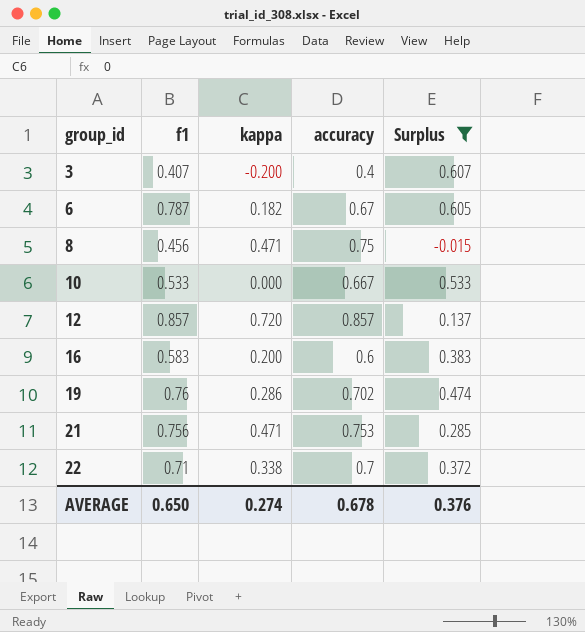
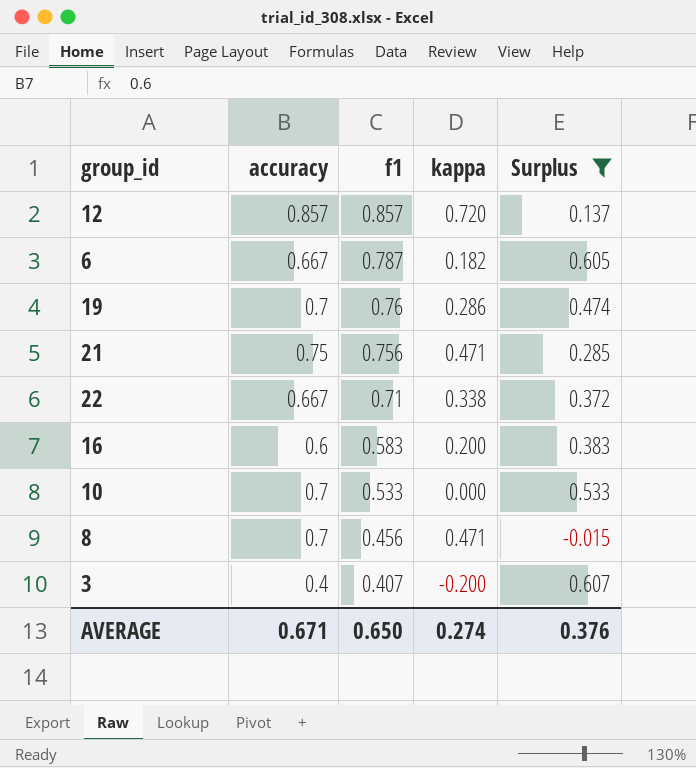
row order: group_id ascending -> f1 descending
column accuracy | position: 4 -> 2
6 | accuracy: 0.67 -> 0.667
19 | accuracy: 0.702 -> 0.7
21 | accuracy: 0.753 -> 0.75
22 | accuracy: 0.7 -> 0.667
10 | accuracy: 0.667 -> 0.7
8 | accuracy: 0.75 -> 0.7
AVERAGE | accuracy: 0.678 -> 0.671

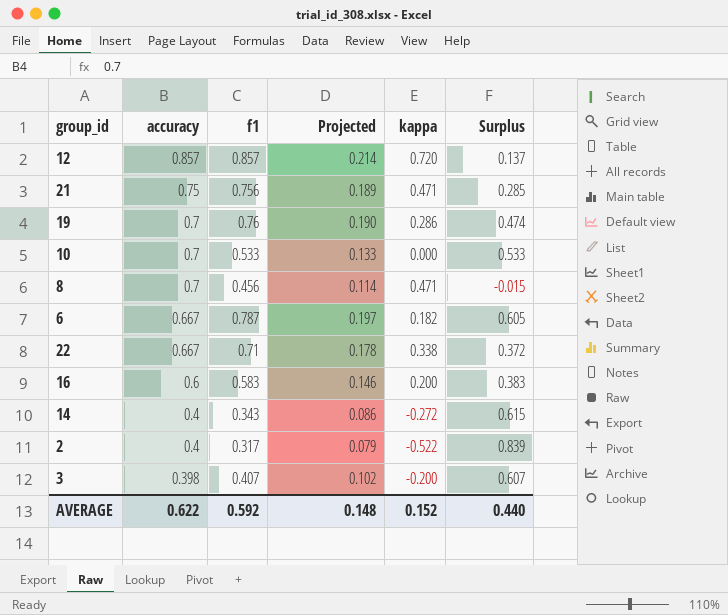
filter: Surplus <= 0.607 -> none
row order: f1 descending -> accuracy descending
column Projected | formula: none -> [f1] * 0.25
3 | accuracy: 0.4 -> 0.398
AVERAGE | accuracy: 0.671 -> 0.622
AVERAGE | f1: 0.650 -> 0.592
AVERAGE | kappa: 0.274 -> 0.152
AVERAGE | Surplus: 0.376 -> 0.440

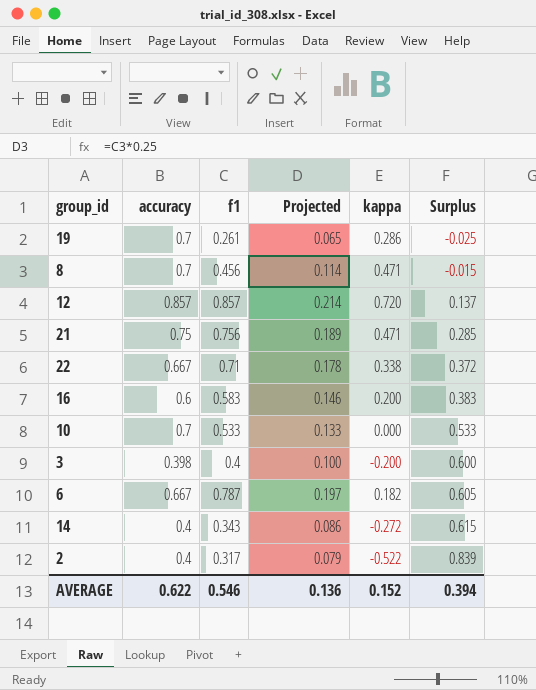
row order: accuracy descending -> Surplus ascending
19 | f1: 0.76 -> 0.261
19 | Projected: 0.190 -> 0.065
19 | Surplus: 0.474 -> -0.025
3 | f1: 0.407 -> 0.4
3 | Projected: 0.102 -> 0.100
3 | Surplus: 0.607 -> 0.600
AVERAGE | f1: 0.592 -> 0.546
AVERAGE | Projected: 0.148 -> 0.136
AVERAGE | Surplus: 0.440 -> 0.394

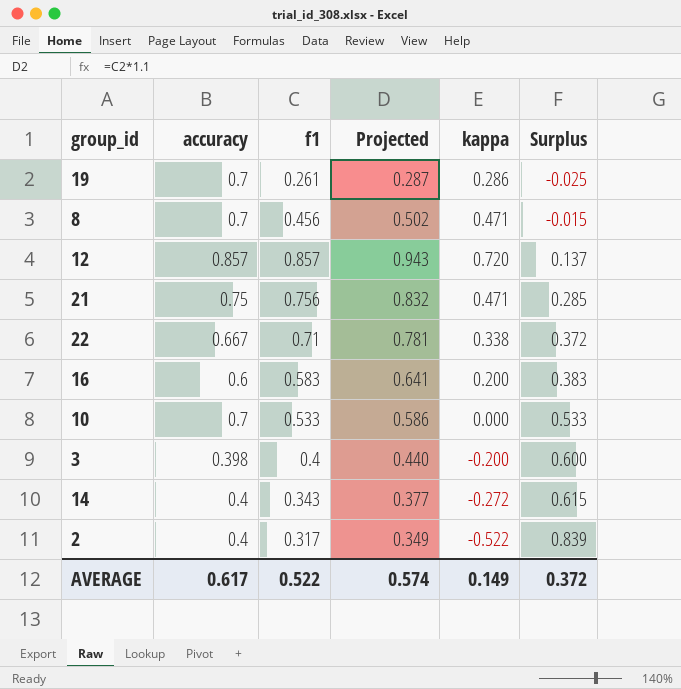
column Projected | formula: [f1] * 0.25 -> [f1] * 1.1
row 6: 0.667 | 0.787 | 0.197 | 0.182 | 0.605 -> none
AVERAGE | accuracy: 0.622 -> 0.617
AVERAGE | f1: 0.546 -> 0.522
AVERAGE | Projected: 0.136 -> 0.574
AVERAGE | kappa: 0.152 -> 0.149
AVERAGE | Surplus: 0.394 -> 0.372

